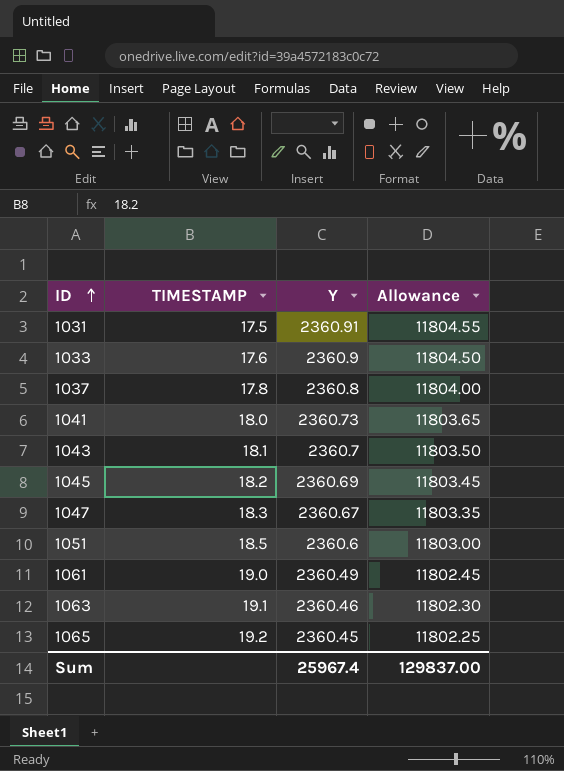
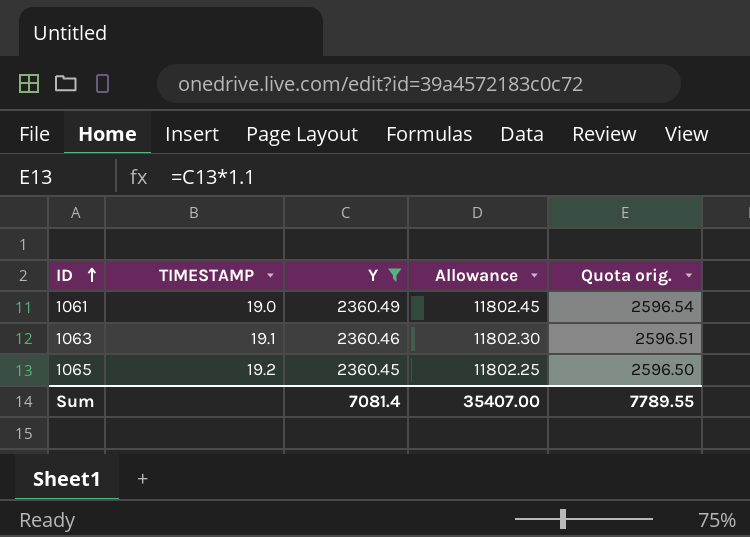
filter: none -> Y <= 2360.49
column Quota orig. | formula: none -> [Y] * 1.1
Sum | Y: 25967.4 -> 7081.4
Sum | Allowance: 129837.00 -> 35407.00

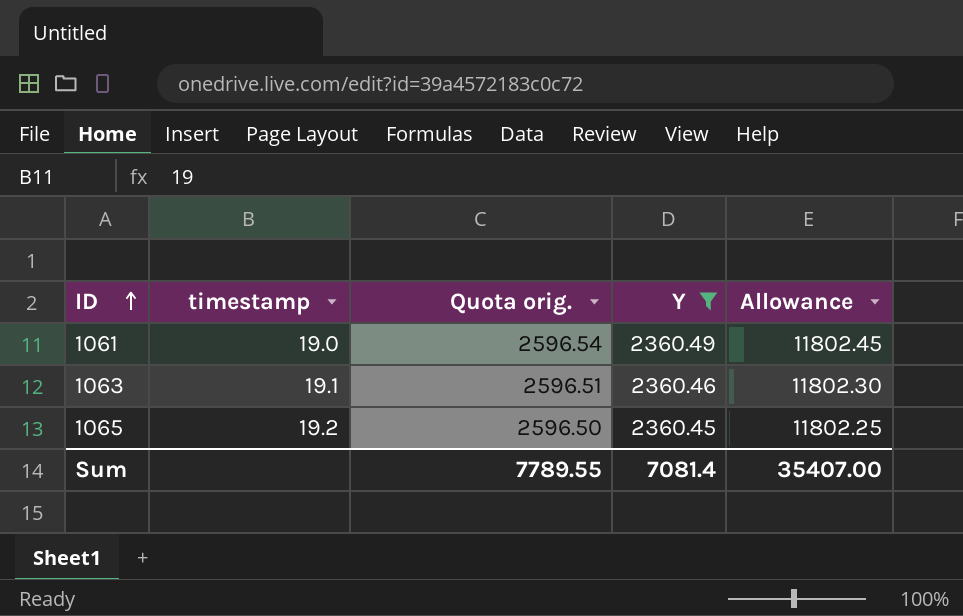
column name: TIMESTAMP -> timestamp
column Quota orig. | position: 5 -> 3

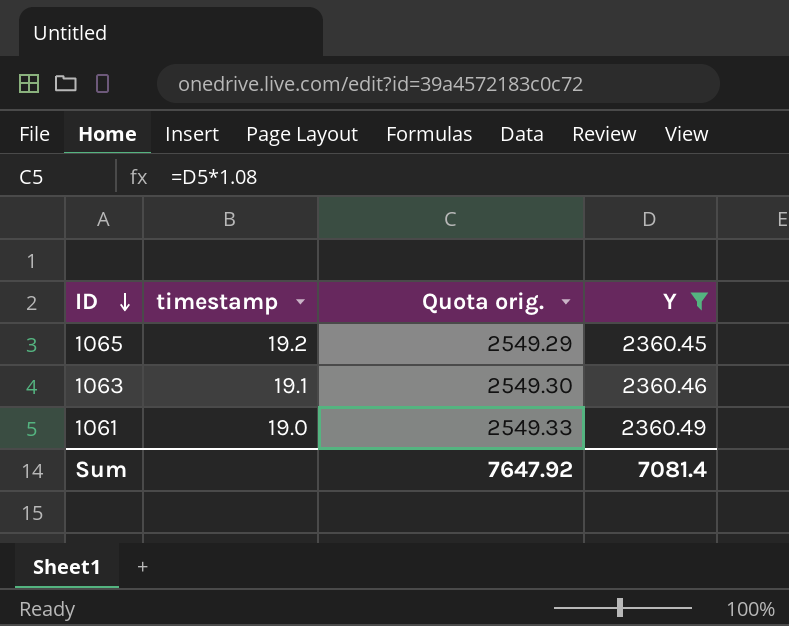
row order: ID ascending -> ID descending
column Allowance | formula: [Y] * 5 -> none
column Quota orig. | formula: [Y] * 1.1 -> [Y] * 1.08
Sum | Quota orig.: 7789.55 -> 7647.92

